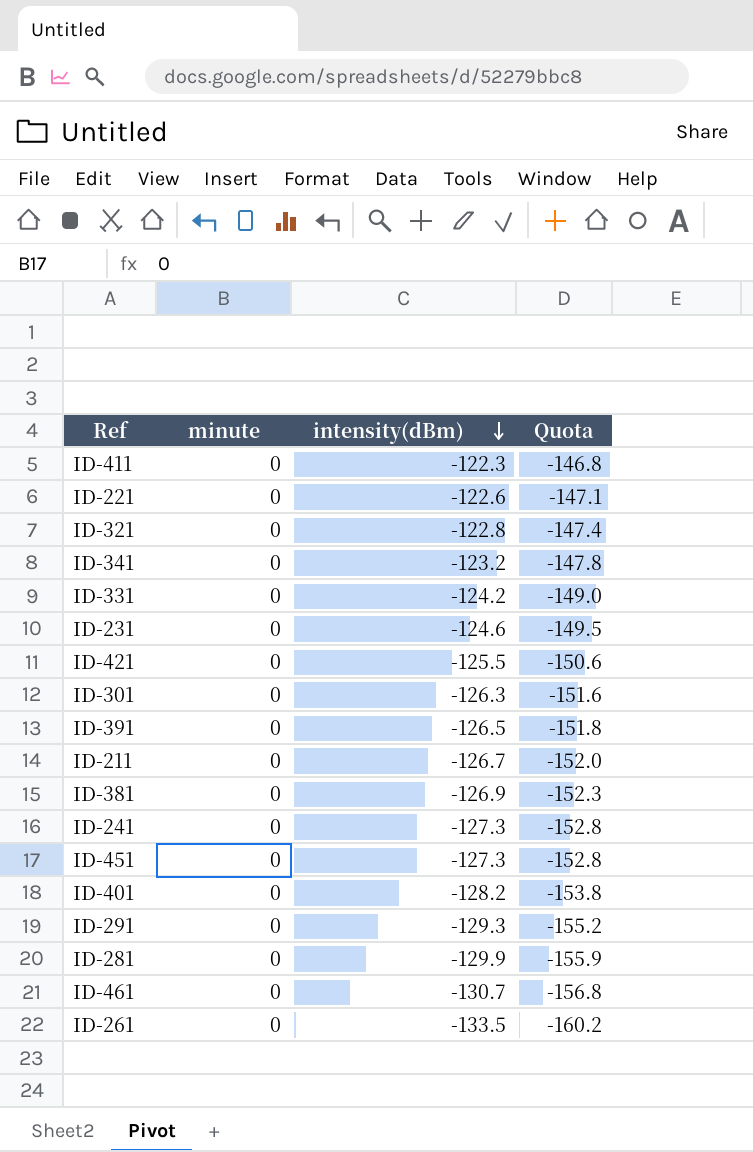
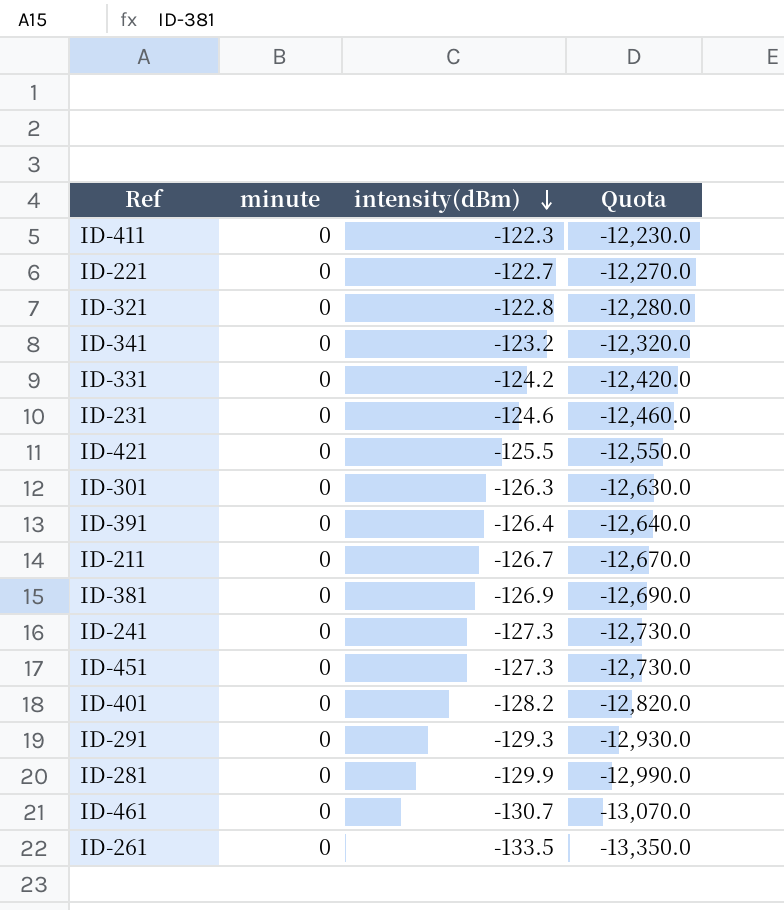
column Quota | formula: [intensity(dBm)] * 1.2 -> [intensity(dBm)] * 100
ID-221 | intensity(dBm): -122.6 -> -122.7
ID-391 | intensity(dBm): -126.5 -> -126.4

